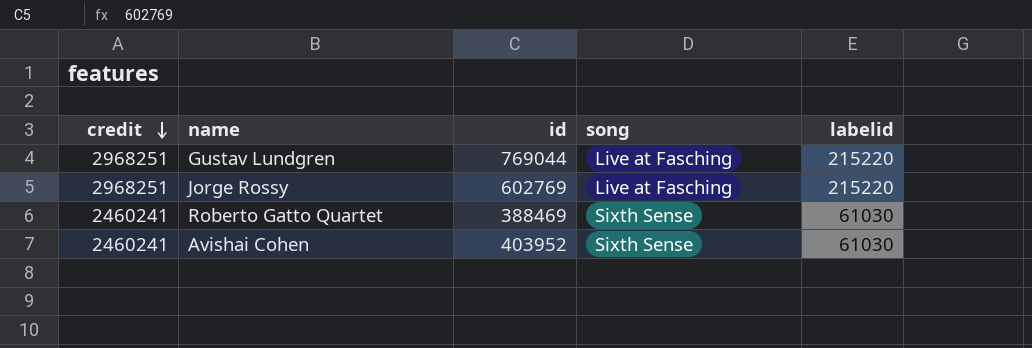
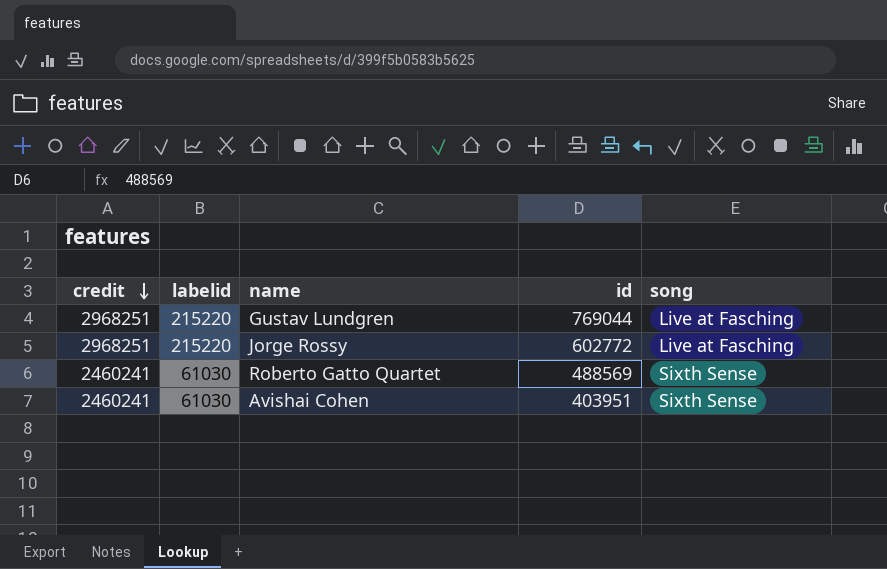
column labelid | position: 5 -> 2
Jorge Rossy | id: 602769 -> 602772
Roberto Gatto Quartet | id: 388469 -> 488569
Avishai Cohen | id: 403952 -> 403951

